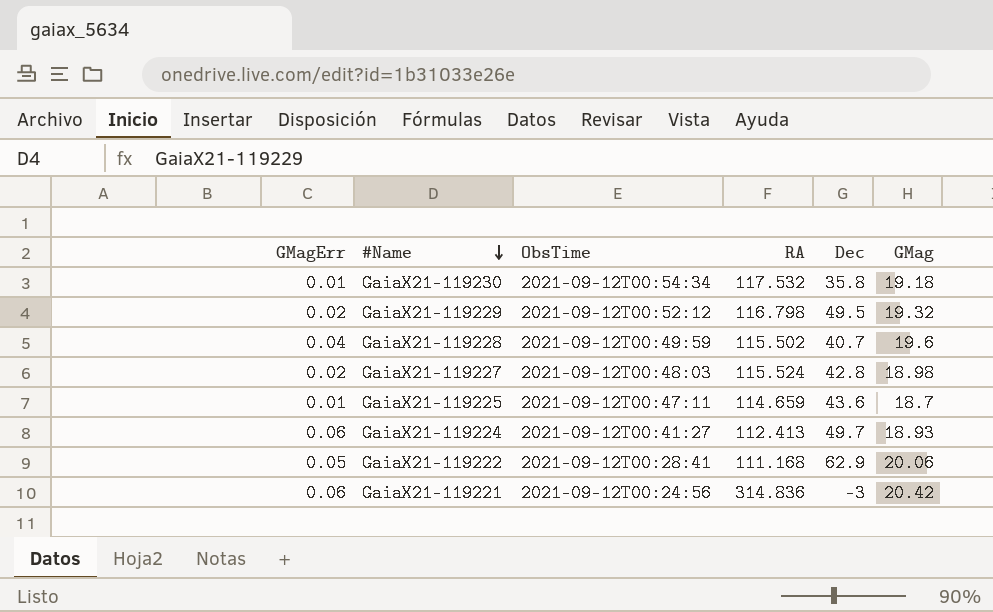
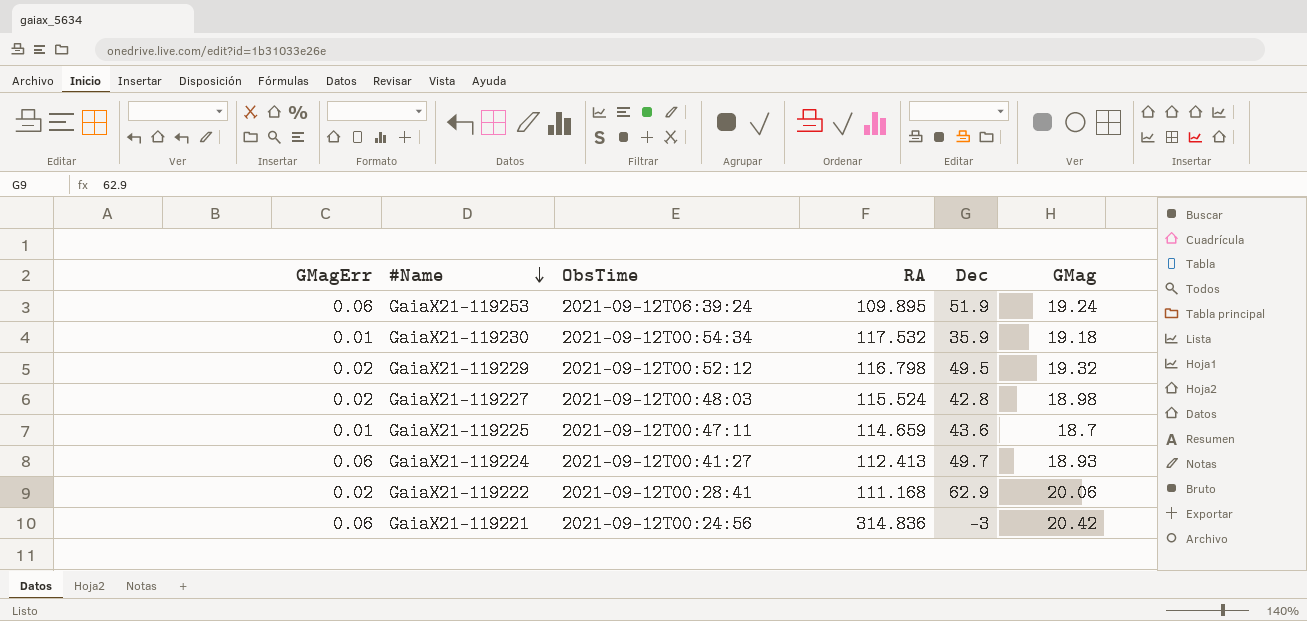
row GaiaX21-119228: 0.04 | 2021-09-12T00:49:59 | 115.502 | 40.7 | 19.6 -> none
row GaiaX21-119253: none -> 0.06 | 2021-09-12T06:39:24 | 109.895 | 51.9 | 19.24
GaiaX21-119230 | Dec: 35.8 -> 35.9
GaiaX21-119222 | GMagErr: 0.05 -> 0.02

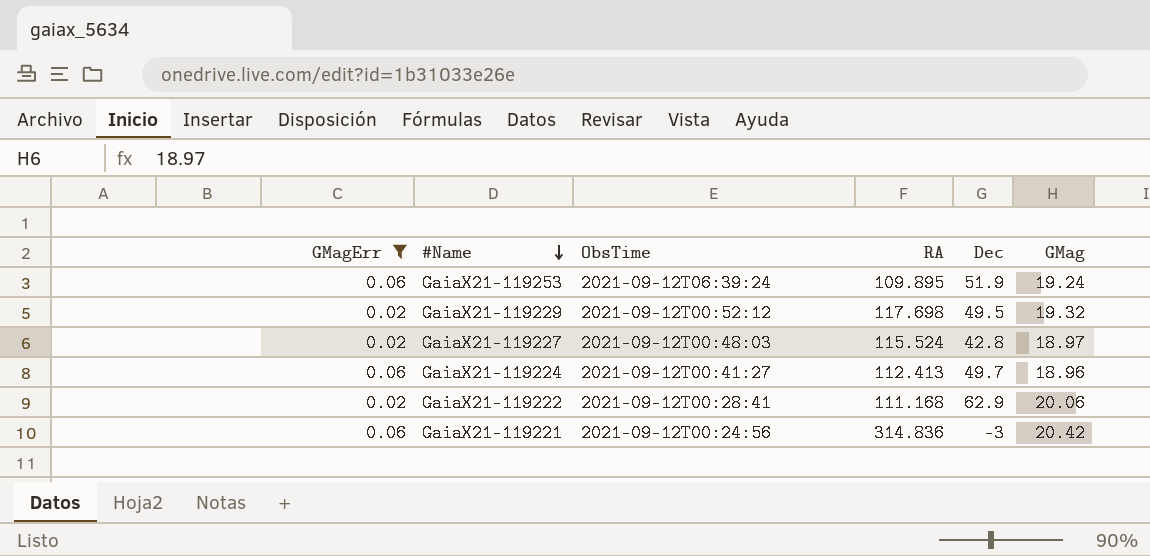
filter: none -> GMagErr != 0.01
GaiaX21-119229 | RA: 116.798 -> 117.698
GaiaX21-119227 | GMag: 18.98 -> 18.97
GaiaX21-119224 | GMag: 18.93 -> 18.96

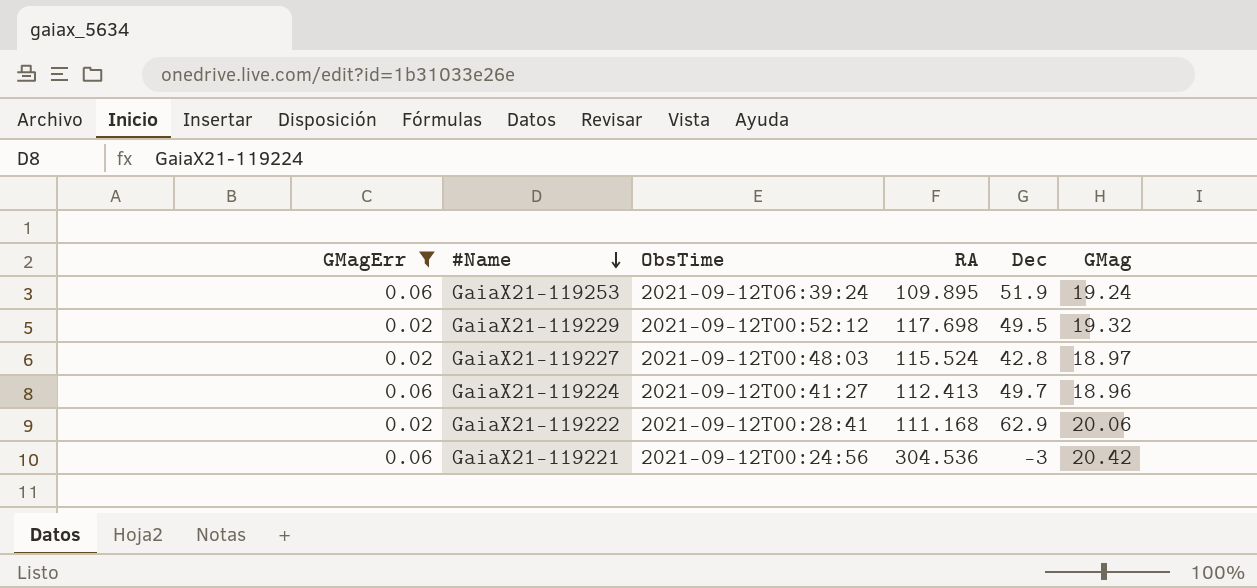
GaiaX21-119221 | RA: 314.836 -> 304.536

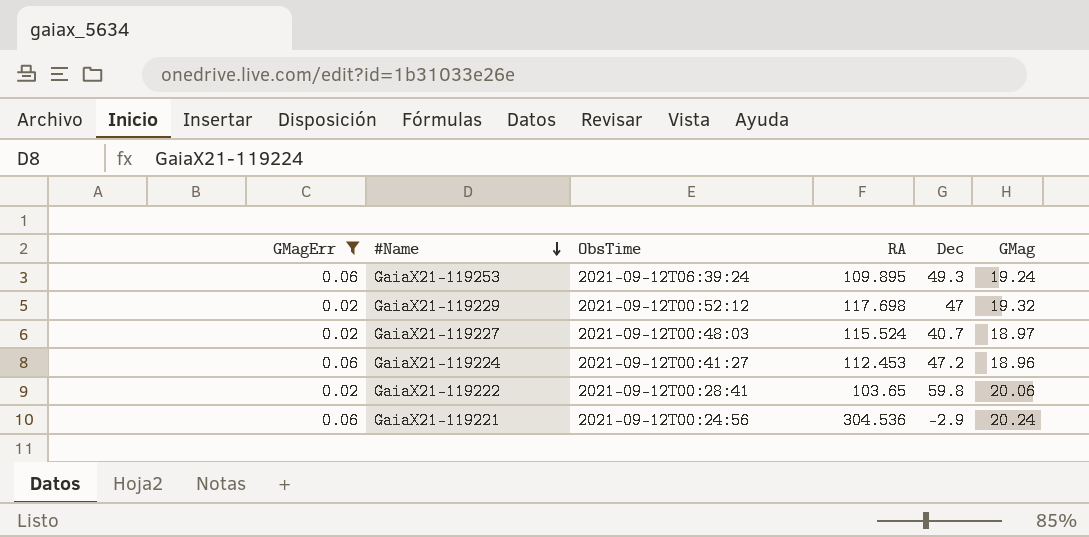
GaiaX21-119253 | Dec: 51.9 -> 49.3
GaiaX21-119229 | Dec: 49.5 -> 47
GaiaX21-119227 | Dec: 42.8 -> 40.7
GaiaX21-119224 | RA: 112.413 -> 112.453
GaiaX21-119224 | Dec: 49.7 -> 47.2
GaiaX21-119222 | RA: 111.168 -> 103.65
GaiaX21-119222 | Dec: 62.9 -> 59.8
GaiaX21-119221 | Dec: -3 -> -2.9
GaiaX21-119221 | GMag: 20.42 -> 20.24

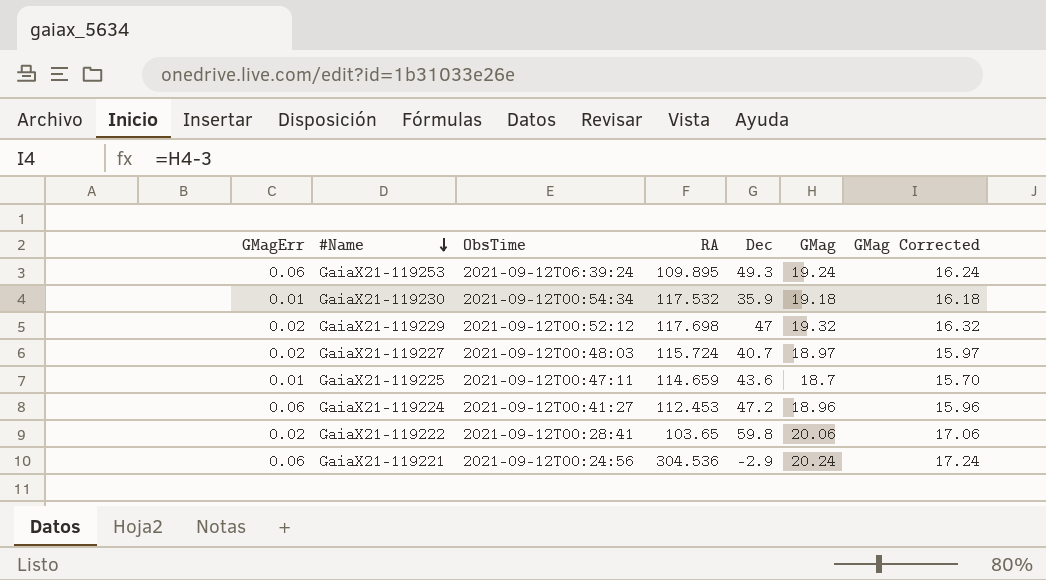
filter: GMagErr != 0.01 -> none
column GMag Corrected | formula: none -> [GMag] - 3
GaiaX21-119227 | RA: 115.524 -> 115.724

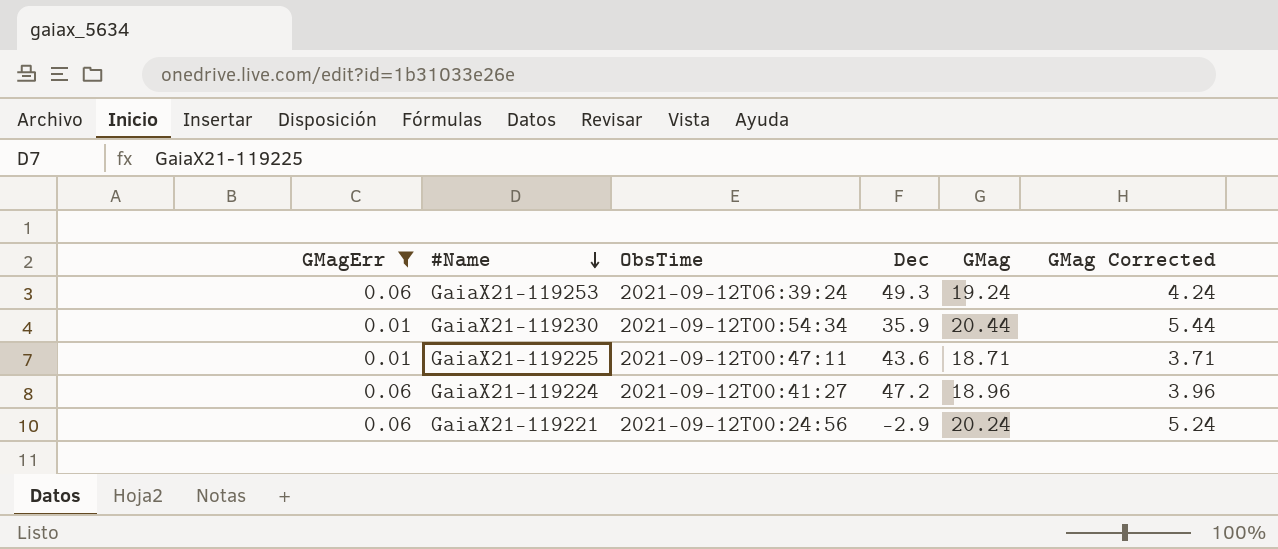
filter: none -> GMagErr != 0.02
column RA | position: 4 -> none
column GMag Corrected | formula: [GMag] - 3 -> [GMag] - 15
GaiaX21-119230 | GMag: 19.18 -> 20.44
GaiaX21-119225 | GMag: 18.7 -> 18.71

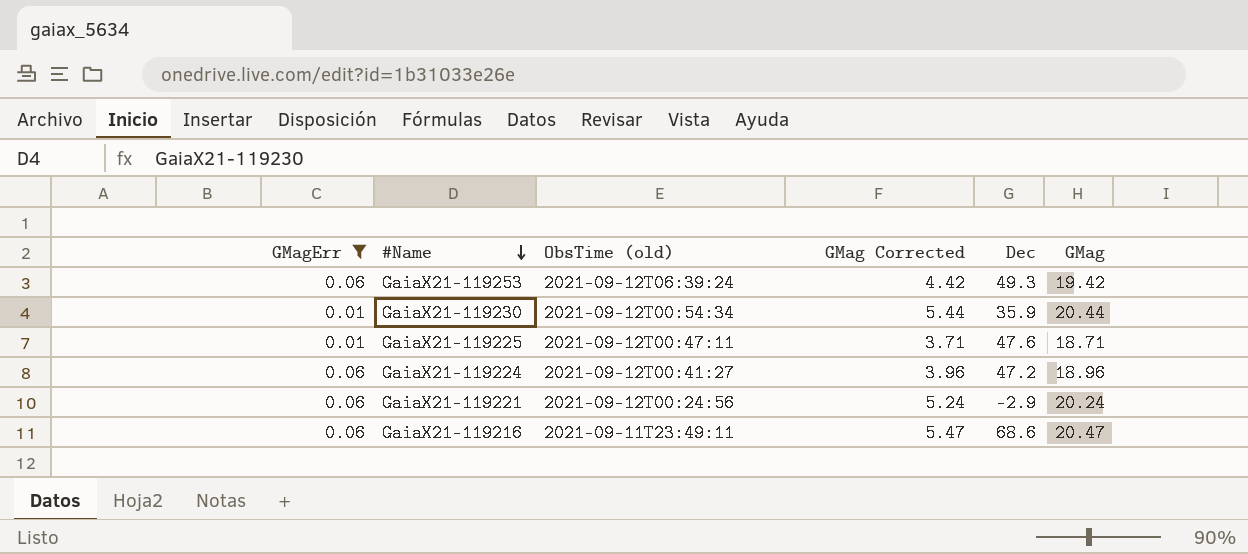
column name: ObsTime -> ObsTime (old)
column GMag Corrected | position: 6 -> 4
GaiaX21-119253 | GMag Corrected: 4.24 -> 4.42
GaiaX21-119253 | GMag: 19.24 -> 19.42
GaiaX21-119225 | Dec: 43.6 -> 47.6
row GaiaX21-119216: none -> 0.06 | 2021-09-11T23:49:11 | 5.47 | 68.6 | 20.47

